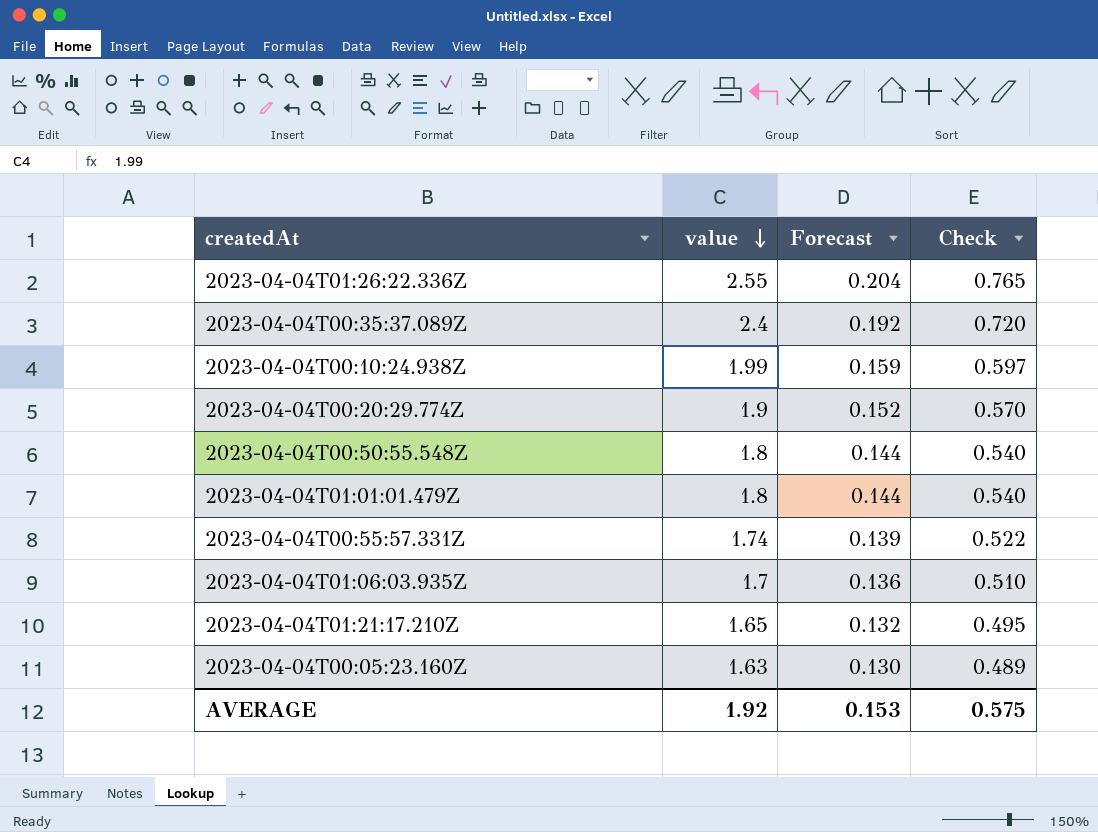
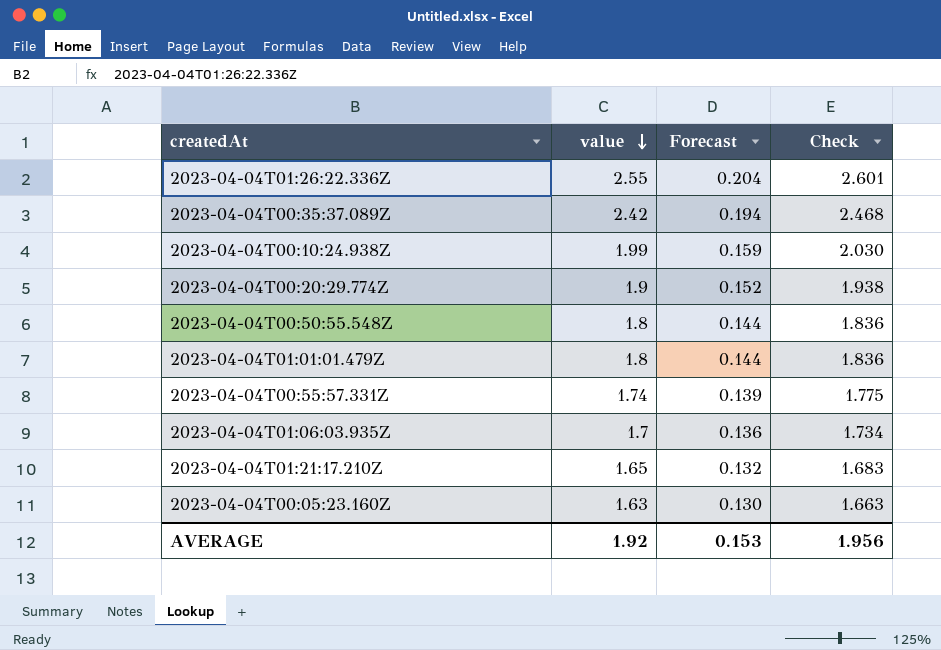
column Check | formula: [value] * 0.3 -> [value] * 1.02
2023-04-04T00:35:37.089Z | value: 2.4 -> 2.42
2023-04-04T00:35:37.089Z | Forecast: 0.192 -> 0.194
AVERAGE | Check: 0.575 -> 1.956

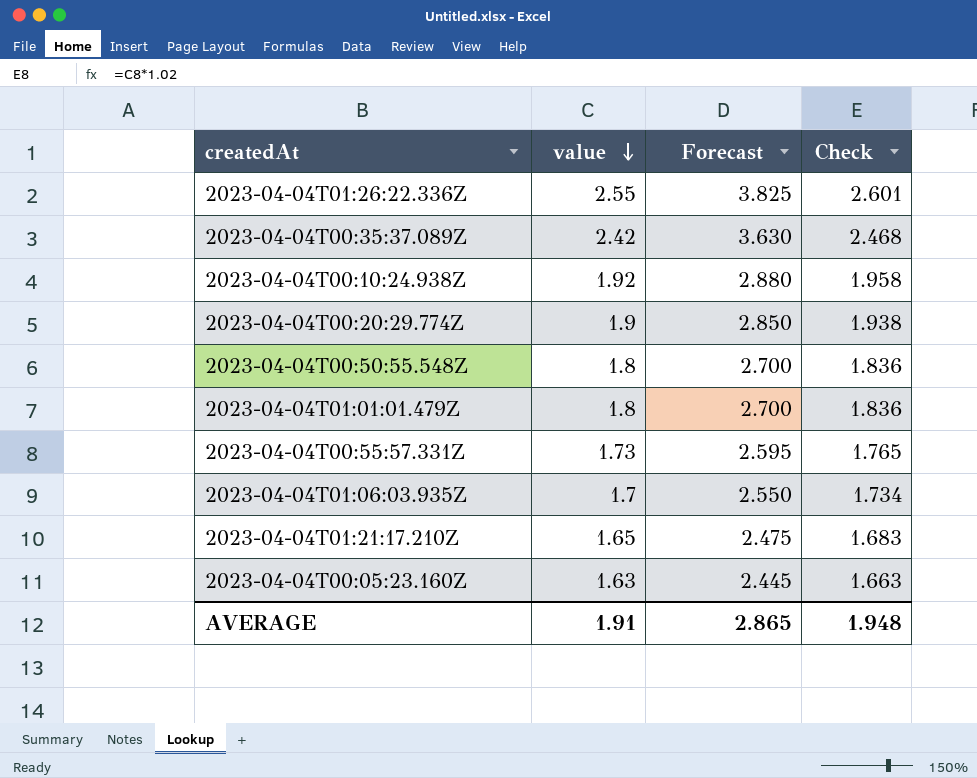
column Forecast | formula: [value] * 0.08 -> [value] * 1.5
2023-04-04T00:10:24.938Z | value: 1.99 -> 1.92
2023-04-04T00:10:24.938Z | Check: 2.030 -> 1.958
2023-04-04T00:55:57.331Z | value: 1.74 -> 1.73
2023-04-04T00:55:57.331Z | Check: 1.775 -> 1.765
AVERAGE | value: 1.92 -> 1.91
AVERAGE | Forecast: 0.153 -> 2.865
AVERAGE | Check: 1.956 -> 1.948

